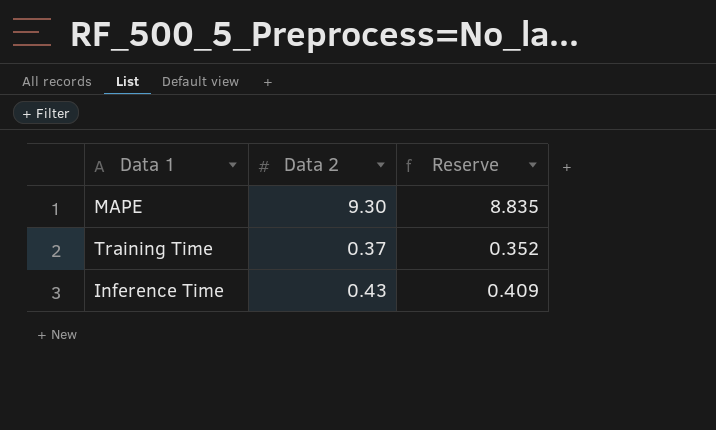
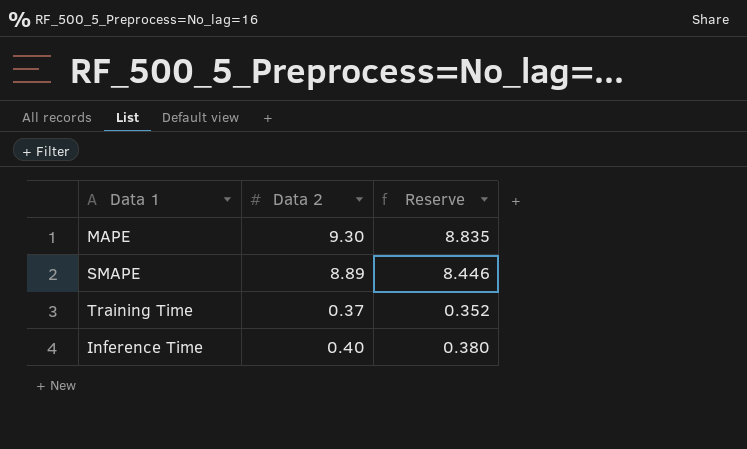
row SMAPE: none -> 8.89 | 8.446
Inference Time | Data 2: 0.43 -> 0.40
Inference Time | Reserve: 0.409 -> 0.380

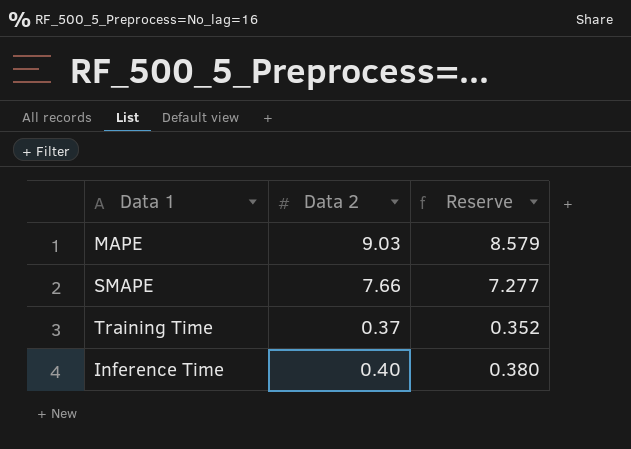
MAPE | Data 2: 9.30 -> 9.03
MAPE | Reserve: 8.835 -> 8.579
SMAPE | Data 2: 8.89 -> 7.66
SMAPE | Reserve: 8.446 -> 7.277

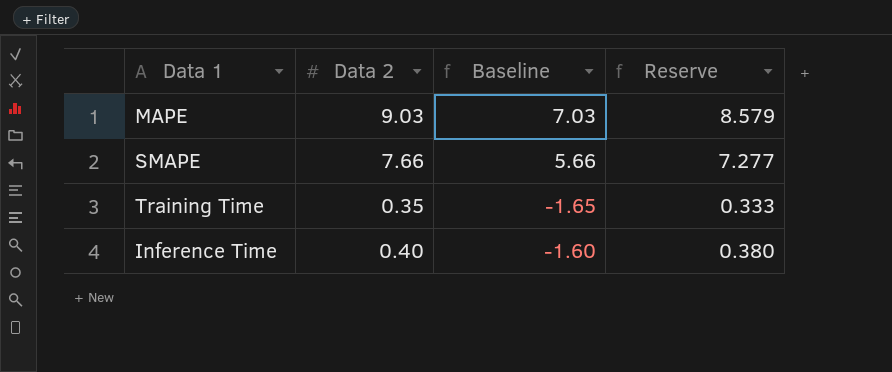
column Baseline | formula: none -> [Data 2] - 2
Training Time | Data 2: 0.37 -> 0.35
Training Time | Reserve: 0.352 -> 0.333

